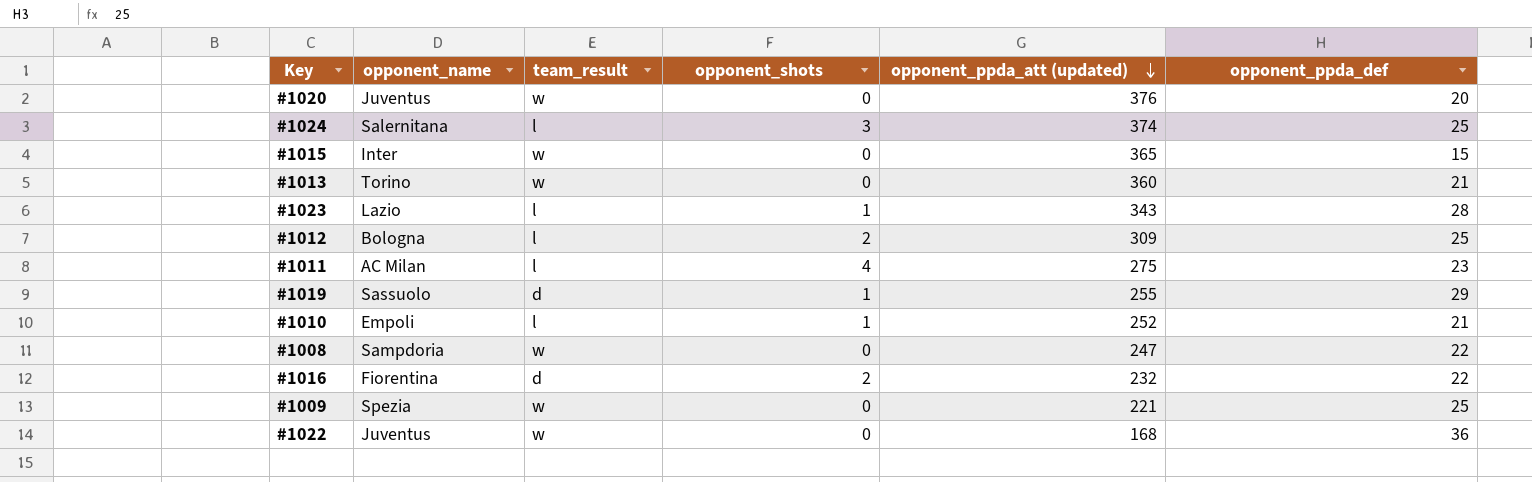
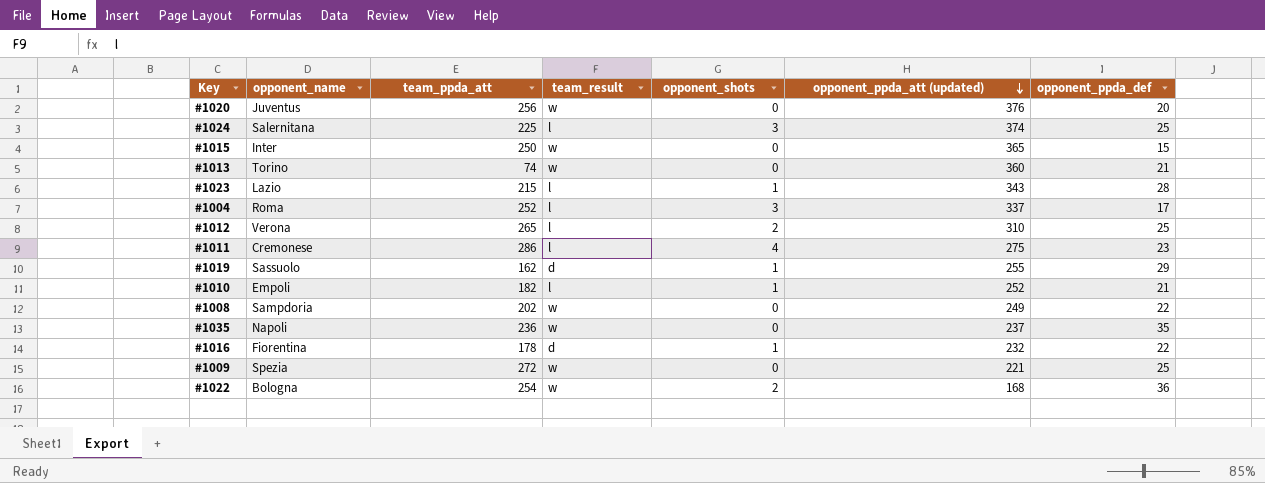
column team_ppda_att | position: none -> 3
row #1004: none -> Roma | 252 | l | 3 | 337 | 17
#1012 | opponent_name: Bologna -> Verona
#1012 | opponent_ppda_att (updated): 309 -> 310
#1011 | opponent_name: AC Milan -> Cremonese
#1008 | opponent_ppda_att (updated): 247 -> 249
row #1035: none -> Napoli | 236 | w | 0 | 237 | 35
#1016 | opponent_shots: 2 -> 1
#1022 | opponent_name: Juventus -> Bologna
#1022 | opponent_shots: 0 -> 2

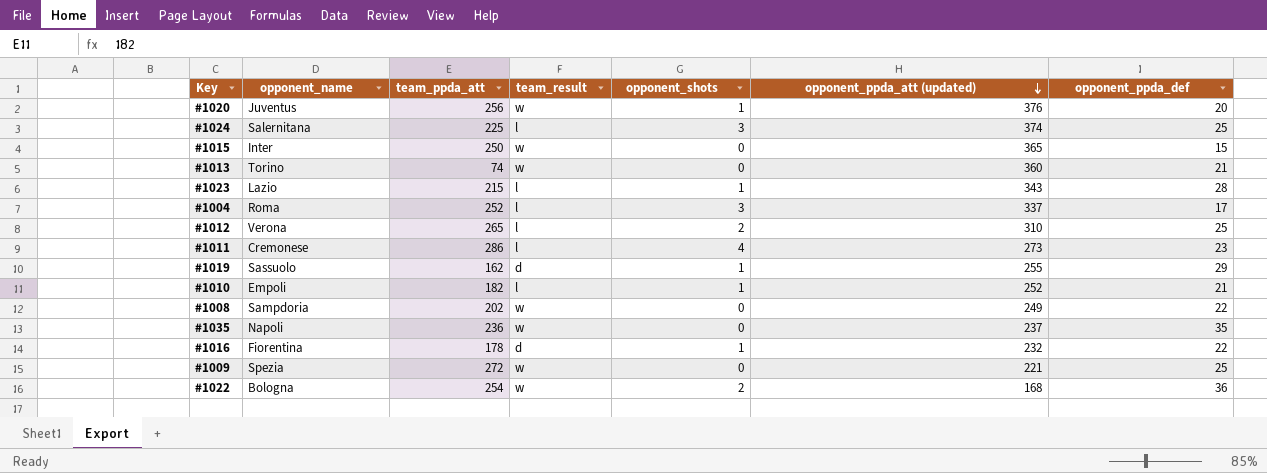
#1020 | opponent_shots: 0 -> 1
#1011 | opponent_ppda_att (updated): 275 -> 273

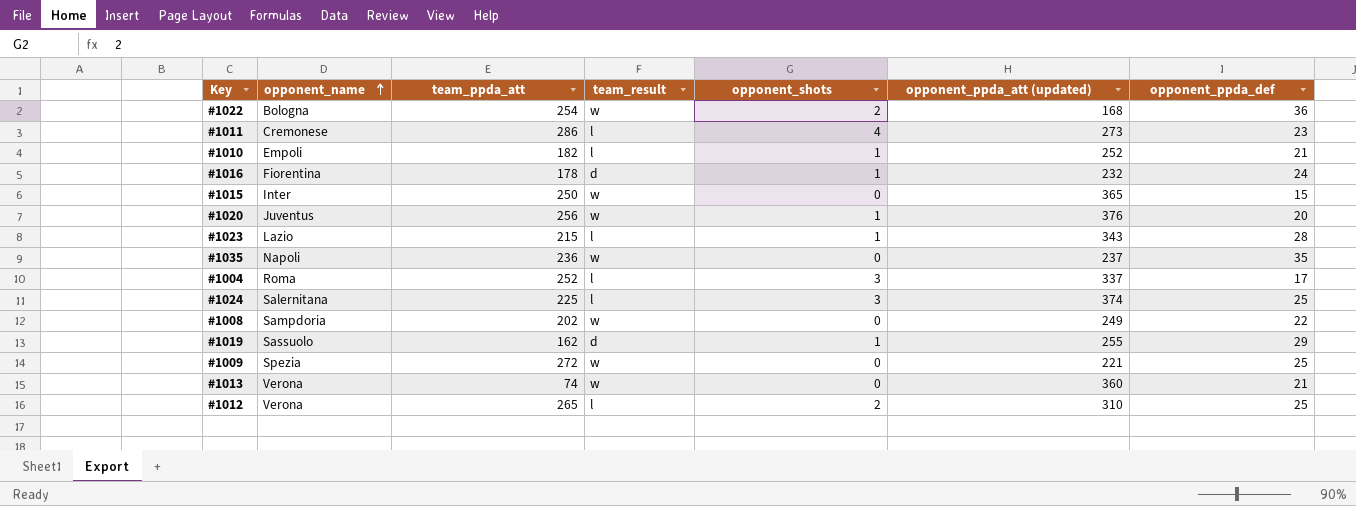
row order: opponent_ppda_att (updated) descending -> opponent_name ascending
#1016 | opponent_ppda_def: 22 -> 24
#1013 | opponent_name: Torino -> Verona

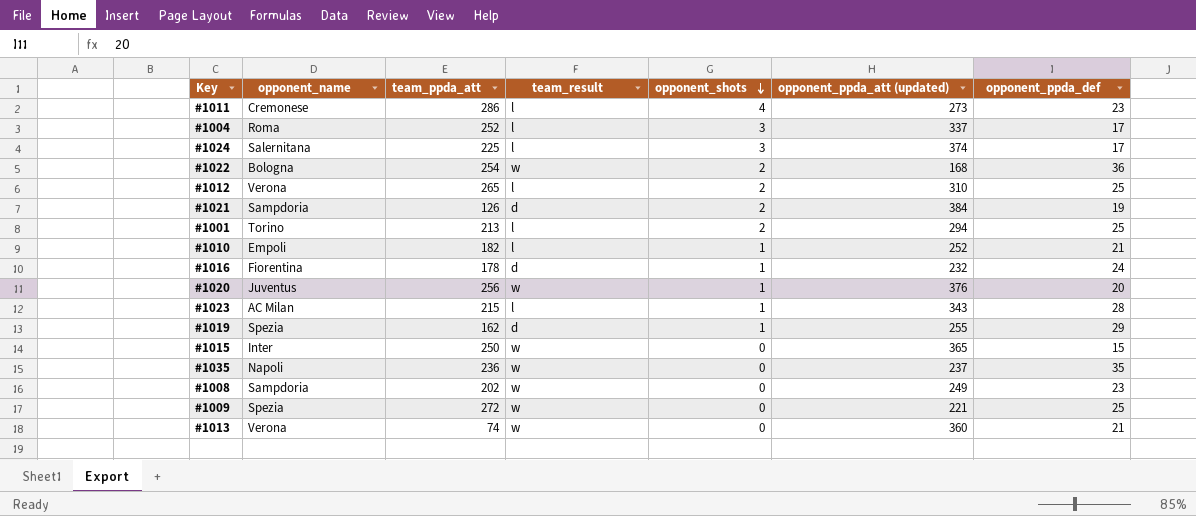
row order: opponent_name ascending -> opponent_shots descending
#1024 | opponent_ppda_def: 25 -> 17
row #1021: none -> Sampdoria | 126 | d | 2 | 384 | 19
row #1001: none -> Torino | 213 | l | 2 | 294 | 25
#1023 | opponent_name: Lazio -> AC Milan
#1019 | opponent_name: Sassuolo -> Spezia
#1008 | opponent_ppda_def: 22 -> 23

